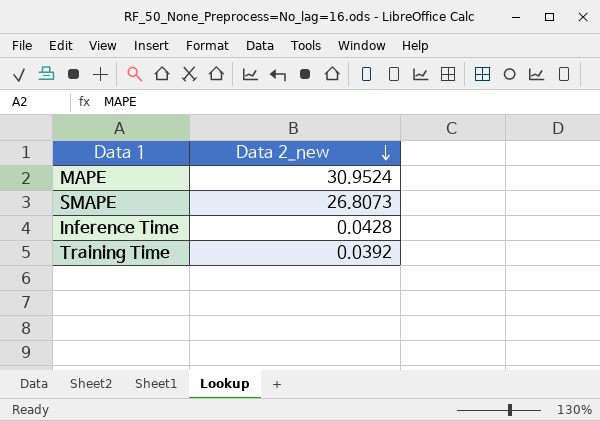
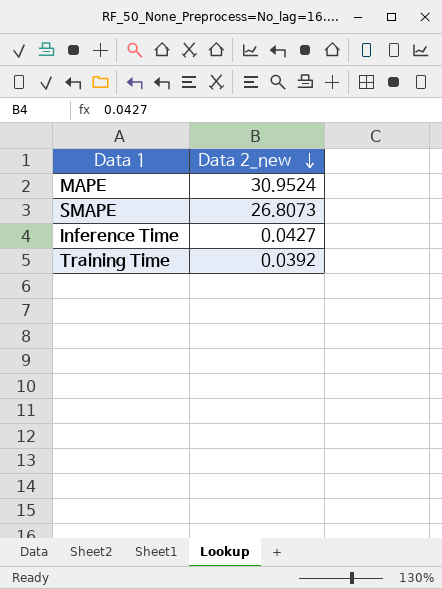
Inference Time | Data 2_new: 0.0428 -> 0.0427

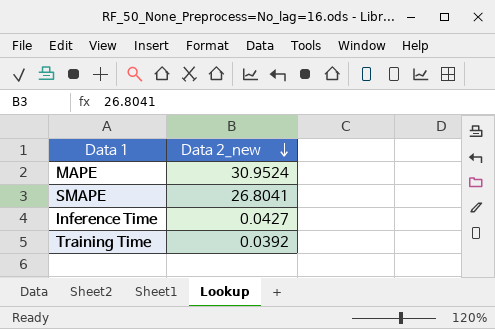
SMAPE | Data 2_new: 26.8073 -> 26.8041

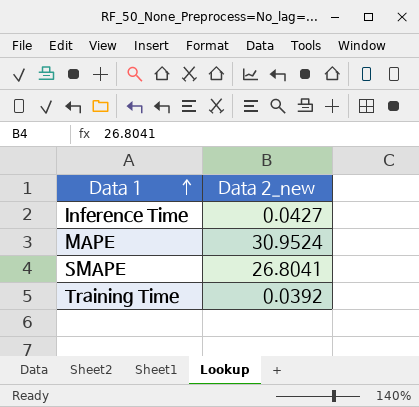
row order: Data 2_new descending -> Data 1 ascending

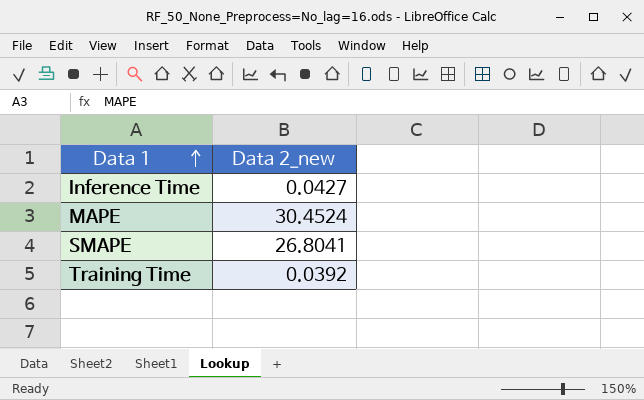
MAPE | Data 2_new: 30.9524 -> 30.4524

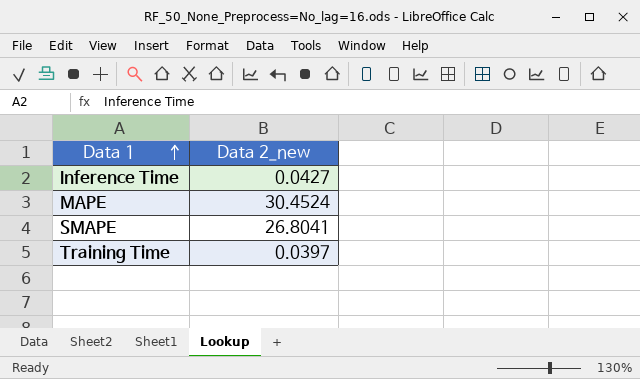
Training Time | Data 2_new: 0.0392 -> 0.0397

